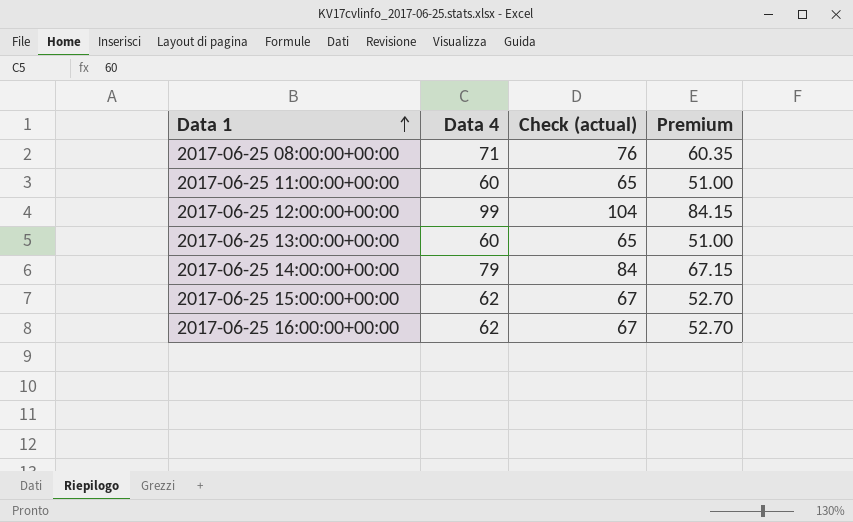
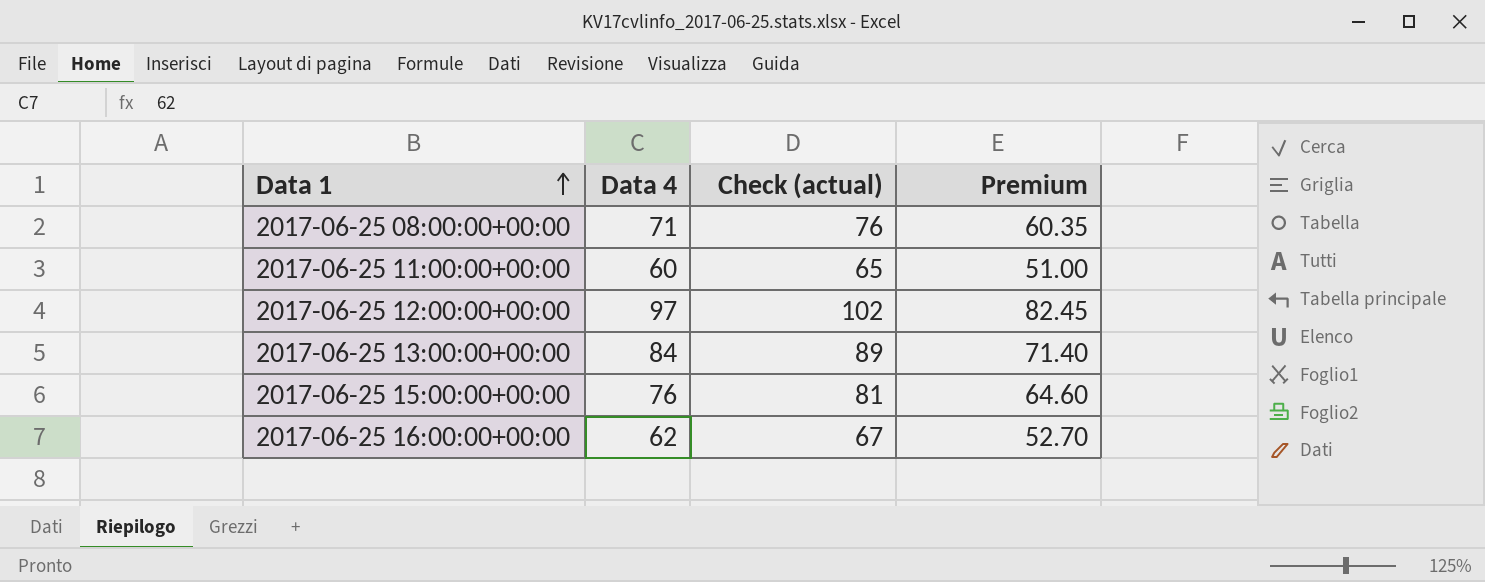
row 2017-06-25 14:00:00+00:00: 79 | 84 | 67.15 -> none
2017-06-25 12:00:00+00:00 | Data 4: 99 -> 97
2017-06-25 12:00:00+00:00 | Check (actual): 104 -> 102
2017-06-25 12:00:00+00:00 | Premium: 84.15 -> 82.45
2017-06-25 13:00:00+00:00 | Data 4: 60 -> 84
2017-06-25 13:00:00+00:00 | Check (actual): 65 -> 89
2017-06-25 13:00:00+00:00 | Premium: 51.00 -> 71.40
2017-06-25 15:00:00+00:00 | Data 4: 62 -> 76
2017-06-25 15:00:00+00:00 | Check (actual): 67 -> 81
2017-06-25 15:00:00+00:00 | Premium: 52.70 -> 64.60

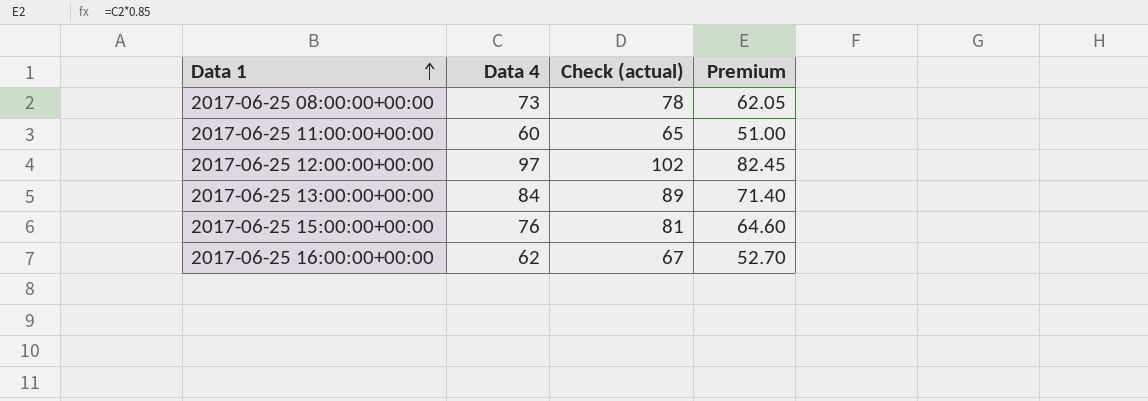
2017-06-25 08:00:00+00:00 | Data 4: 71 -> 73
2017-06-25 08:00:00+00:00 | Check (actual): 76 -> 78
2017-06-25 08:00:00+00:00 | Premium: 60.35 -> 62.05

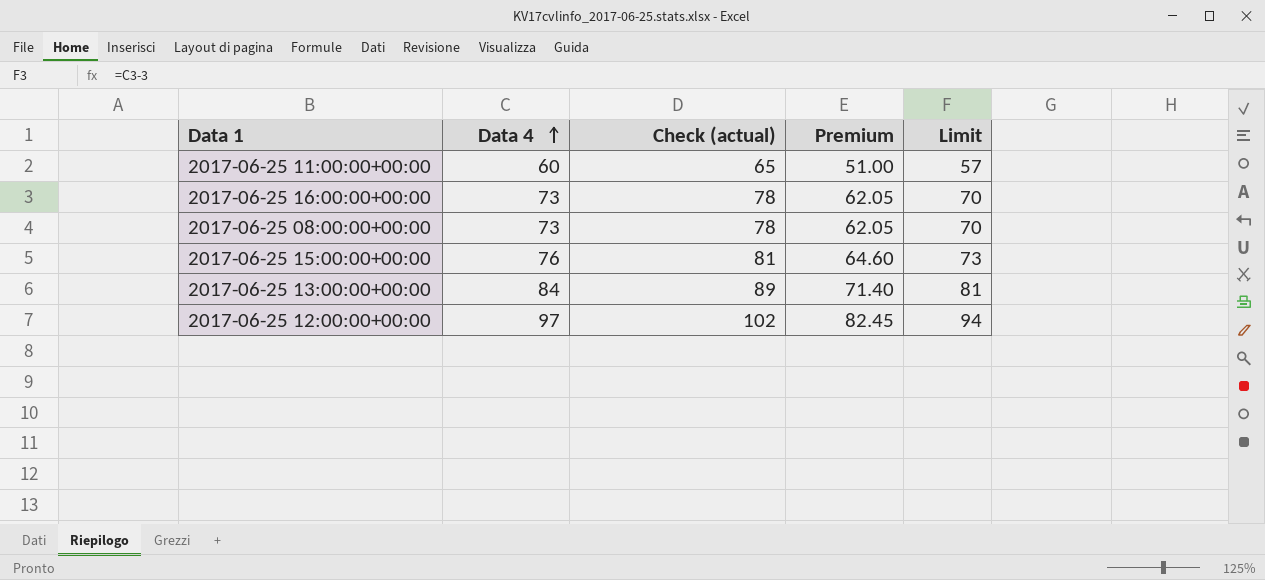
row order: Data 1 ascending -> Data 4 ascending
column Limit | formula: none -> [Data 4] - 3
2017-06-25 16:00:00+00:00 | Data 4: 62 -> 73
2017-06-25 16:00:00+00:00 | Check (actual): 67 -> 78
2017-06-25 16:00:00+00:00 | Premium: 52.70 -> 62.05

